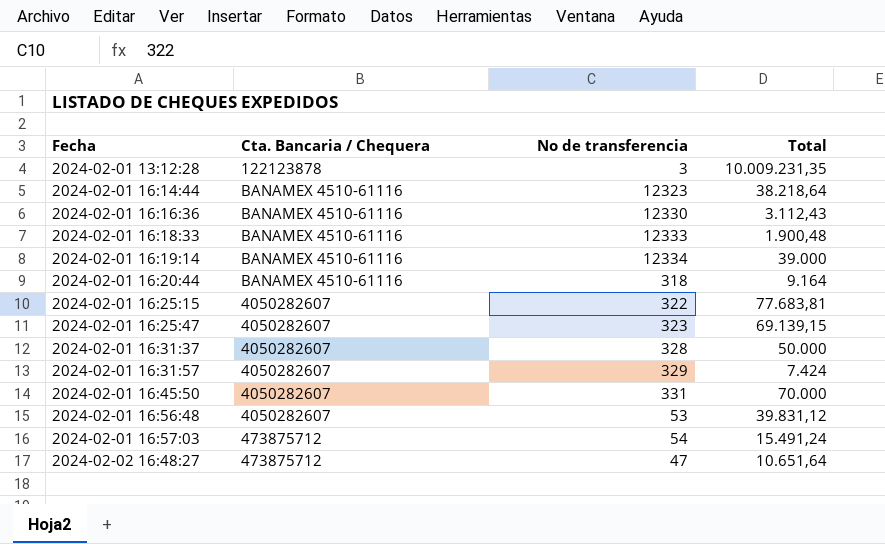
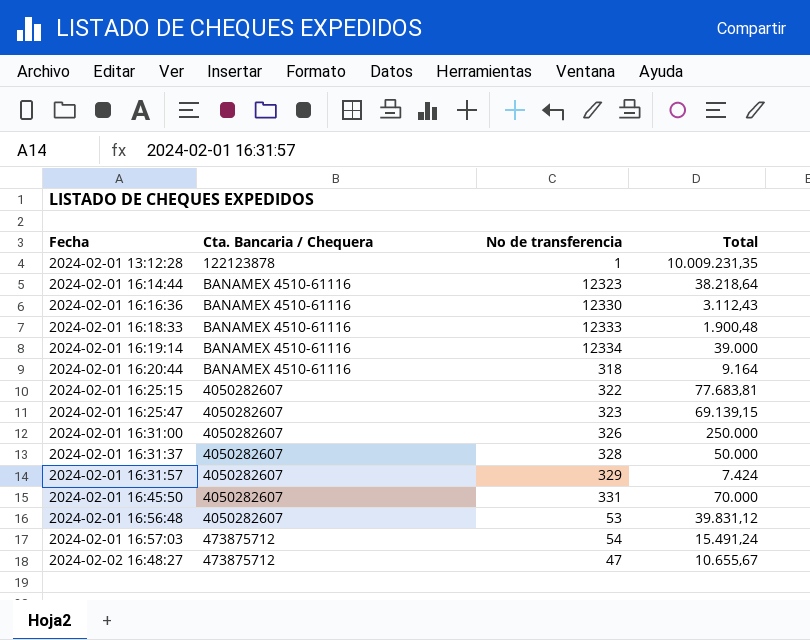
2024-02-01 13:12:28 | No de transferencia: 3 -> 1
row 2024-02-01 16:31:00: none -> 4050282607 | 326 | 250.000
2024-02-02 16:48:27 | Total: 10.651,64 -> 10.655,67

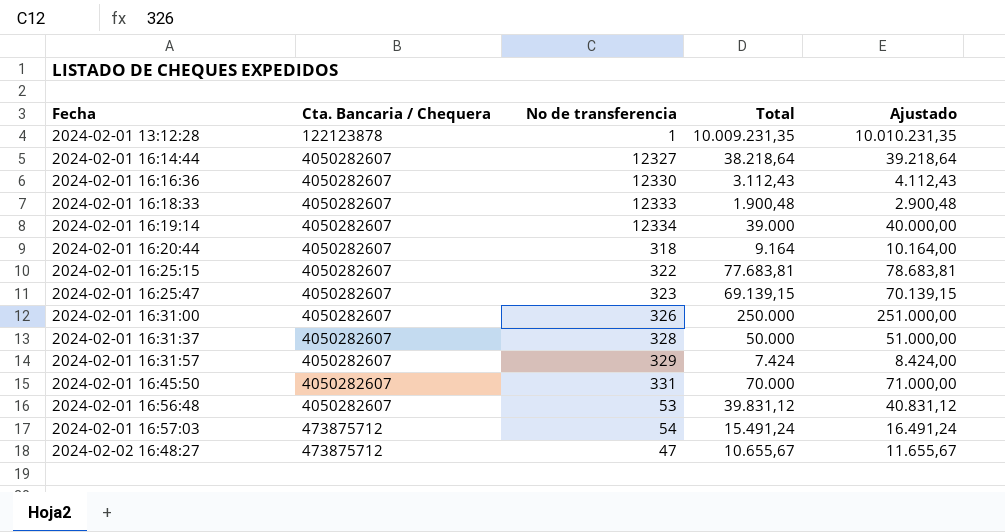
column Ajustado | formula: none -> [Total] + 1000
2024-02-01 16:14:44 | Cta. Bancaria / Chequera: BANAMEX 4510-61116 -> 4050282607
2024-02-01 16:14:44 | No de transferencia: 12323 -> 12327
2024-02-01 16:16:36 | Cta. Bancaria / Chequera: BANAMEX 4510-61116 -> 4050282607
2024-02-01 16:18:33 | Cta. Bancaria / Chequera: BANAMEX 4510-61116 -> 4050282607
2024-02-01 16:19:14 | Cta. Bancaria / Chequera: BANAMEX 4510-61116 -> 4050282607
2024-02-01 16:20:44 | Cta. Bancaria / Chequera: BANAMEX 4510-61116 -> 4050282607

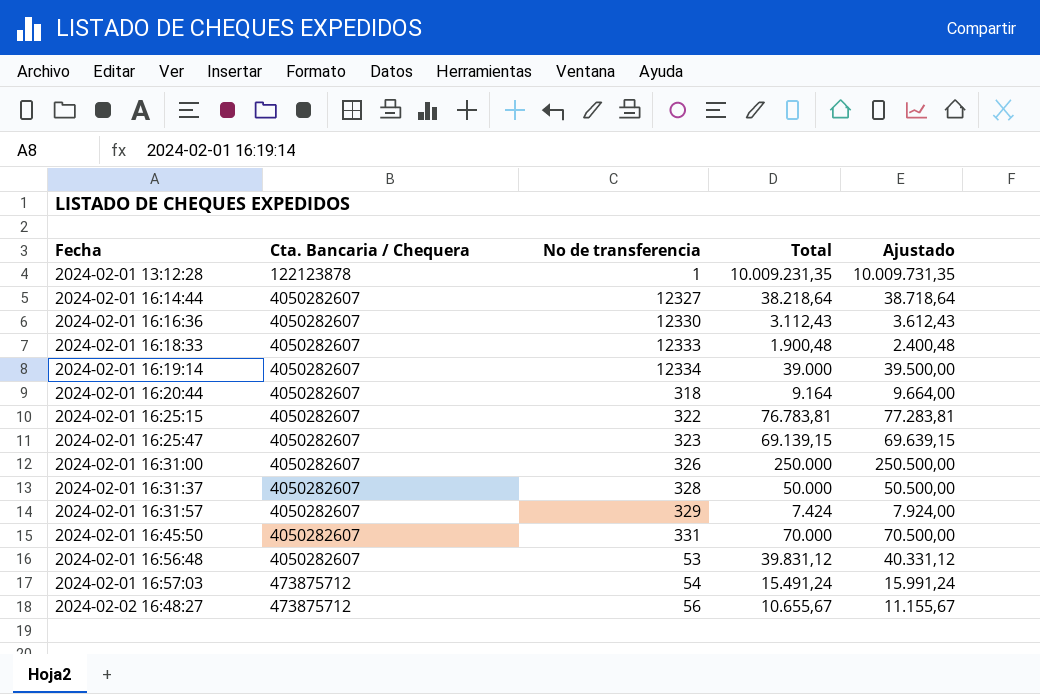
column Ajustado | formula: [Total] + 1000 -> [Total] + 500
2024-02-01 16:25:15 | Total: 77.683,81 -> 76.783,81
2024-02-02 16:48:27 | No de transferencia: 47 -> 56

